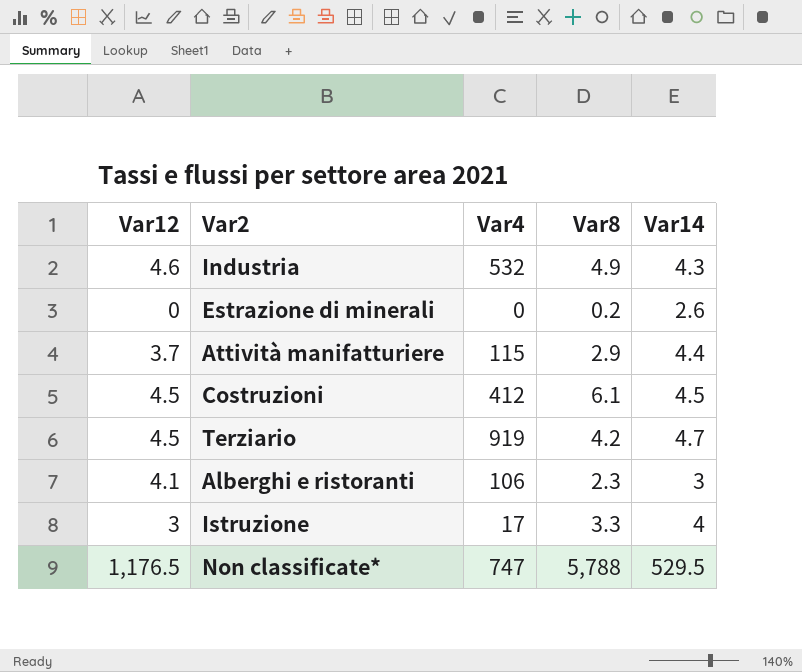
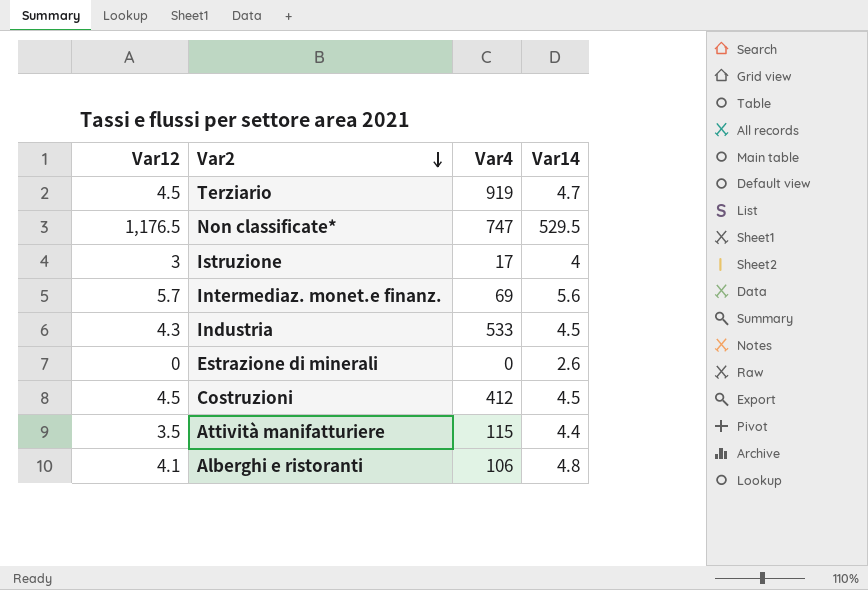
row order: none -> Var2 descending
column Var8 | position: 4 -> none
row Intermediaz. monet.e finanz.: none -> 5.7 | 69 | 5.6
Industria | Var12: 4.6 -> 4.3
Industria | Var4: 532 -> 533
Industria | Var14: 4.3 -> 4.5
Attività manifatturiere | Var12: 3.7 -> 3.5
Alberghi e ristoranti | Var14: 3 -> 4.8

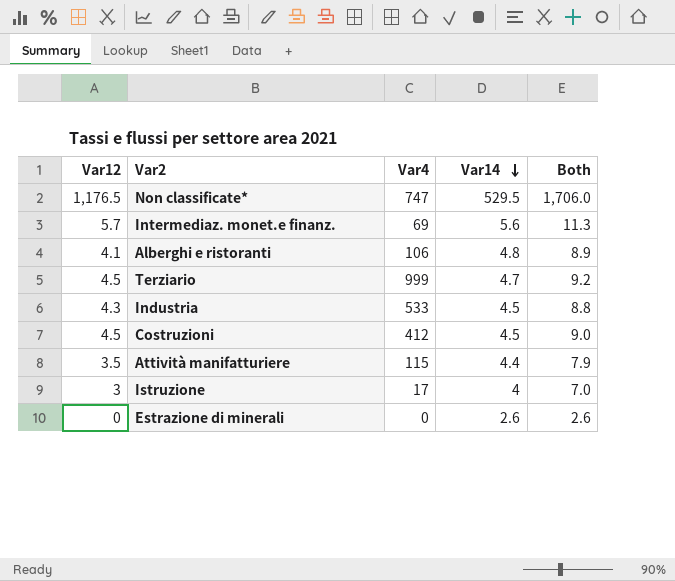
row order: Var2 descending -> Var14 descending
column Both | formula: none -> [Var12] + [Var14]
Terziario | Var4: 919 -> 999

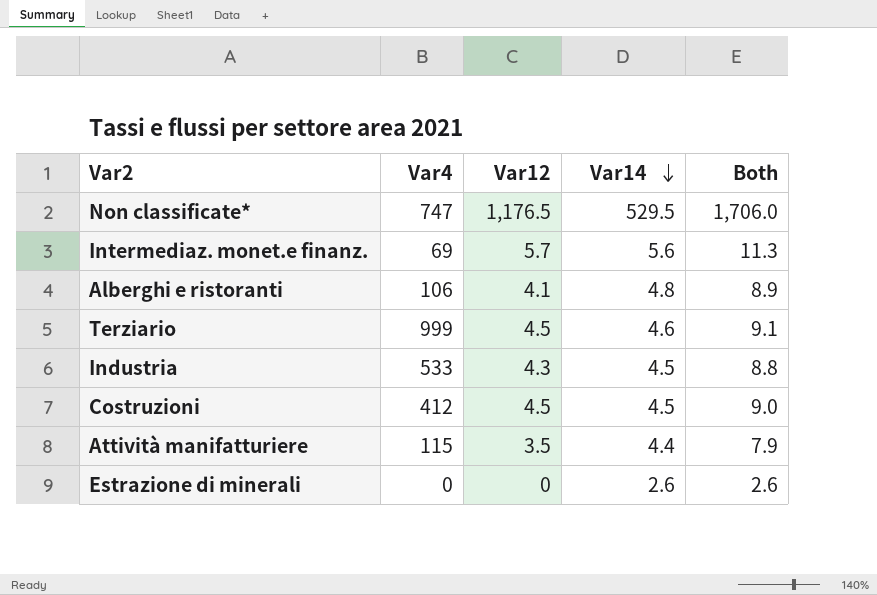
column Var12 | position: 1 -> 3
row Istruzione: 3 | 17 | 4 | 7.0 -> none
Terziario | Var14: 4.7 -> 4.6
Terziario | Both: 9.2 -> 9.1

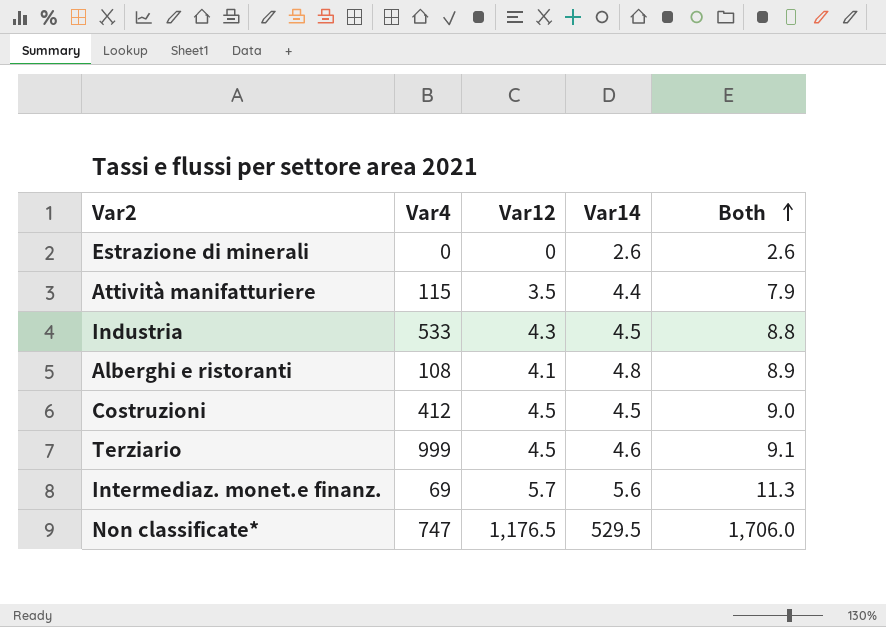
row order: Var14 descending -> Both ascending
Alberghi e ristoranti | Var4: 106 -> 108

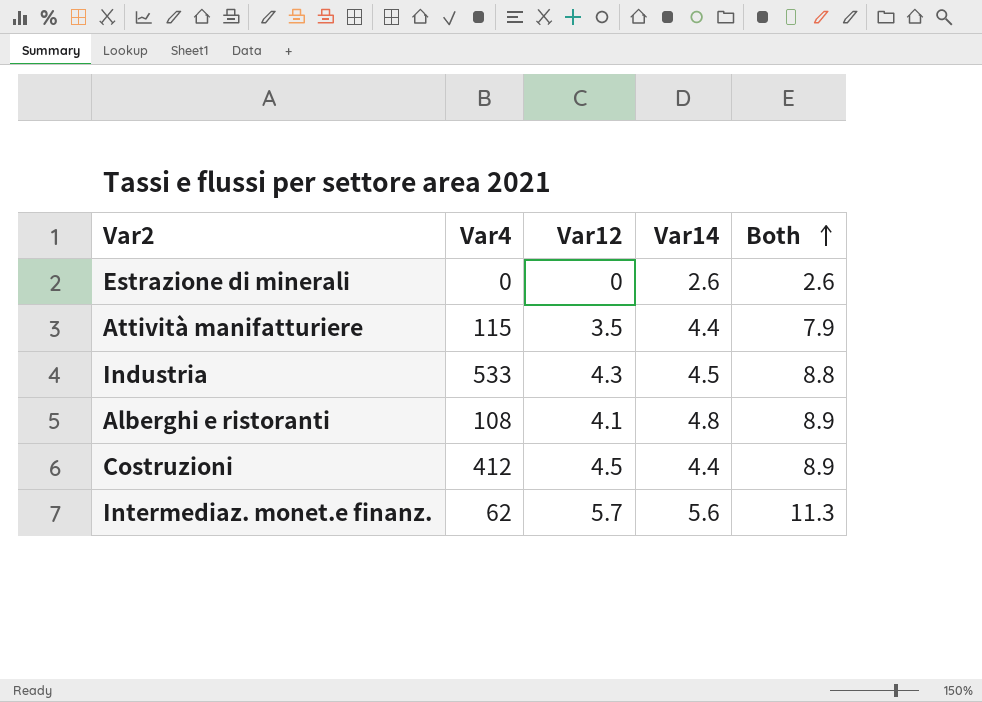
row Terziario: 999 | 4.5 | 4.6 | 9.1 -> none
row Non classificate*: 747 | 1,176.5 | 529.5 | 1,706.0 -> none
Costruzioni | Var14: 4.5 -> 4.4
Costruzioni | Both: 9.0 -> 8.9
Intermediaz. monet.e finanz. | Var4: 69 -> 62

